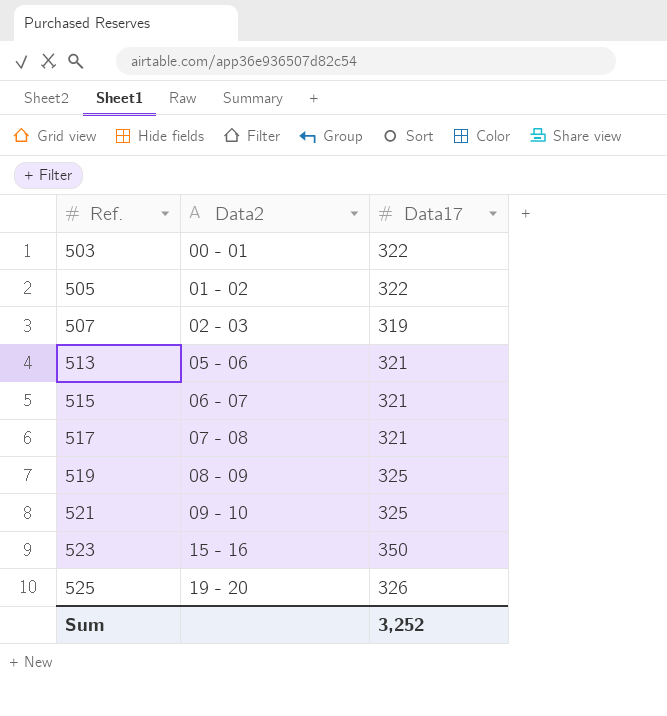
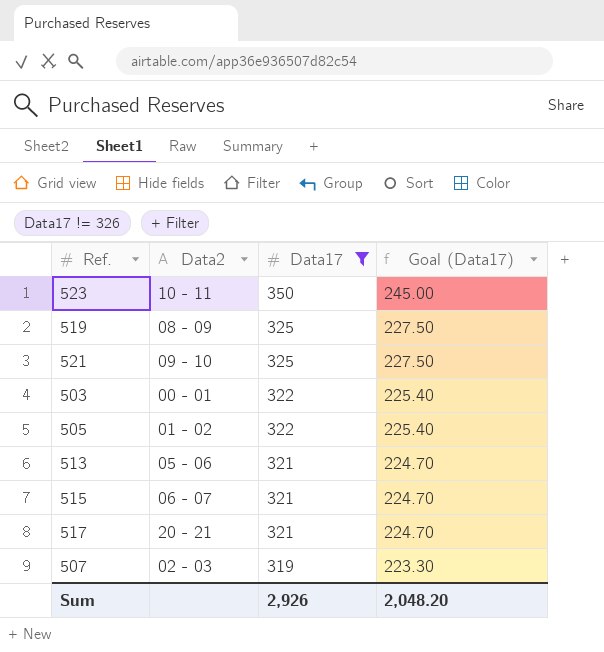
filter: none -> Data17 != 326
row order: Ref. ascending -> Data17 descending
column Goal (Data17) | formula: none -> [Data17] * 0.7
523 | Data2: 15 - 16 -> 10 - 11
517 | Data2: 07 - 08 -> 20 - 21
Sum | Data17: 3,252 -> 2,926

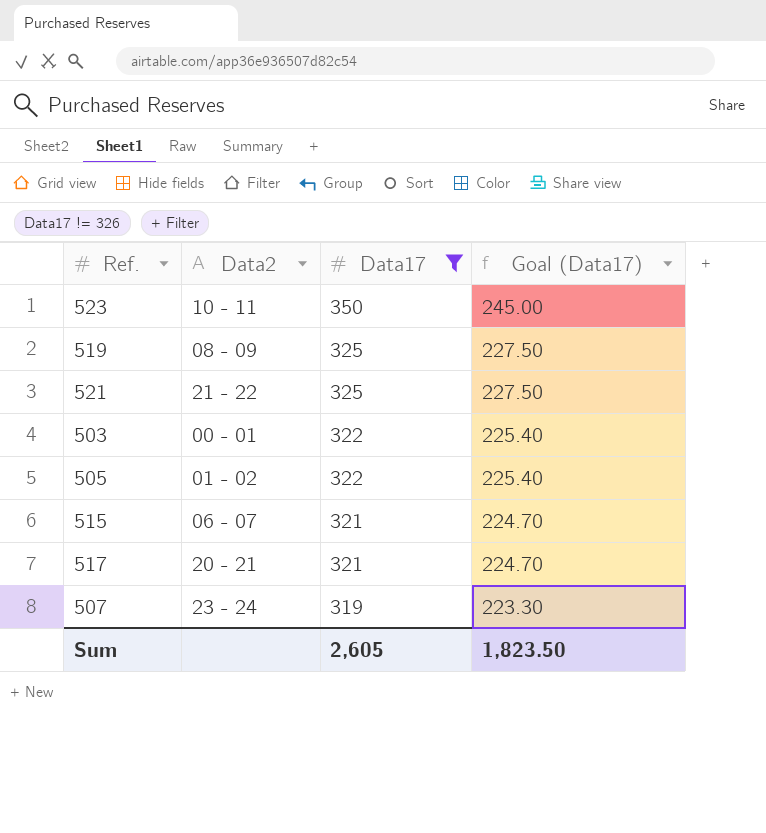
row 513: 05 - 06 | 321 | 224.70 -> none
521 | Data2: 09 - 10 -> 21 - 22
507 | Data2: 02 - 03 -> 23 - 24
Sum | Data17: 2,926 -> 2,605
Sum | Goal (Data17): 2,048.20 -> 1,823.50

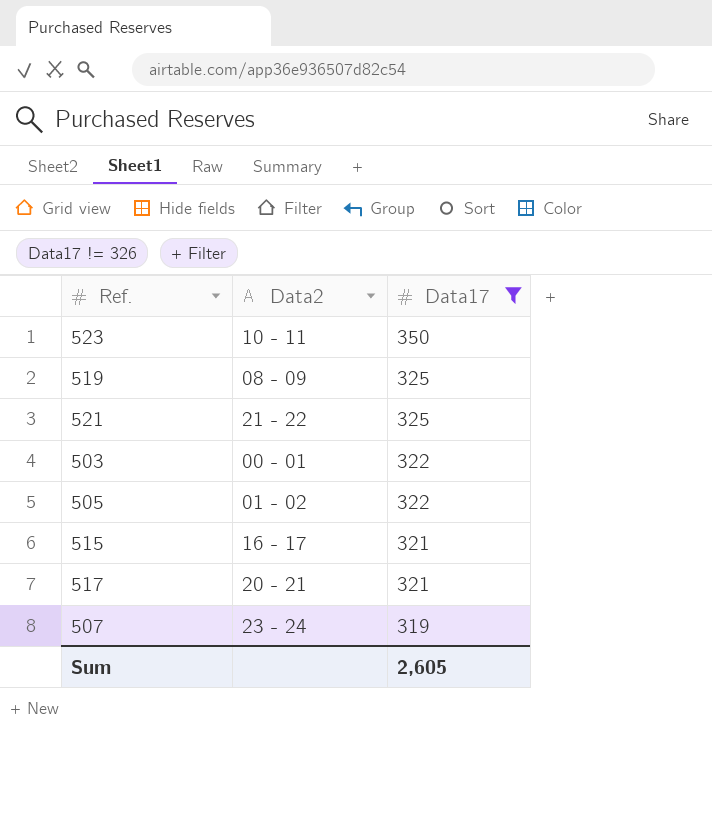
column Goal (Data17) | formula: [Data17] * 0.7 -> none
515 | Data2: 06 - 07 -> 16 - 17

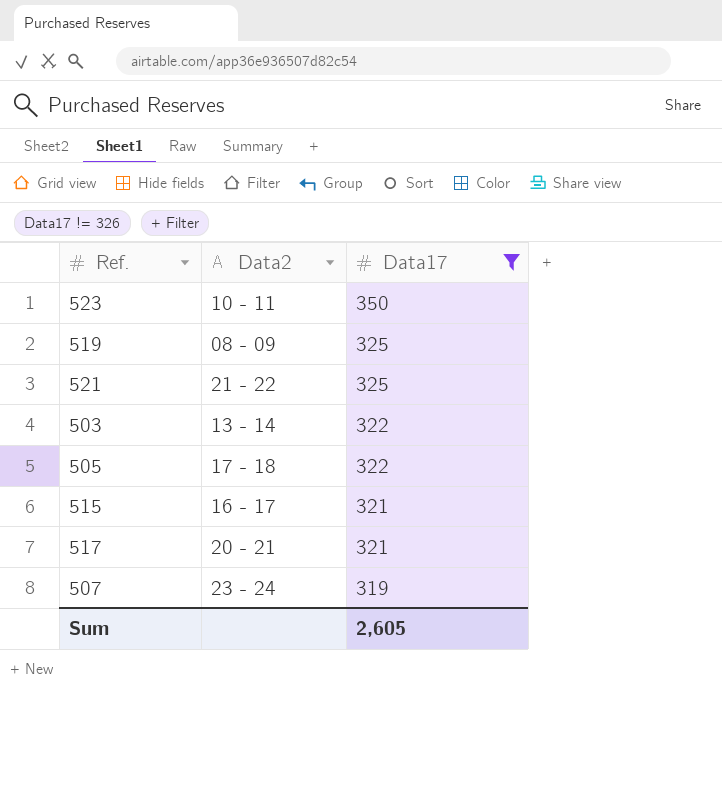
503 | Data2: 00 - 01 -> 13 - 14
505 | Data2: 01 - 02 -> 17 - 18

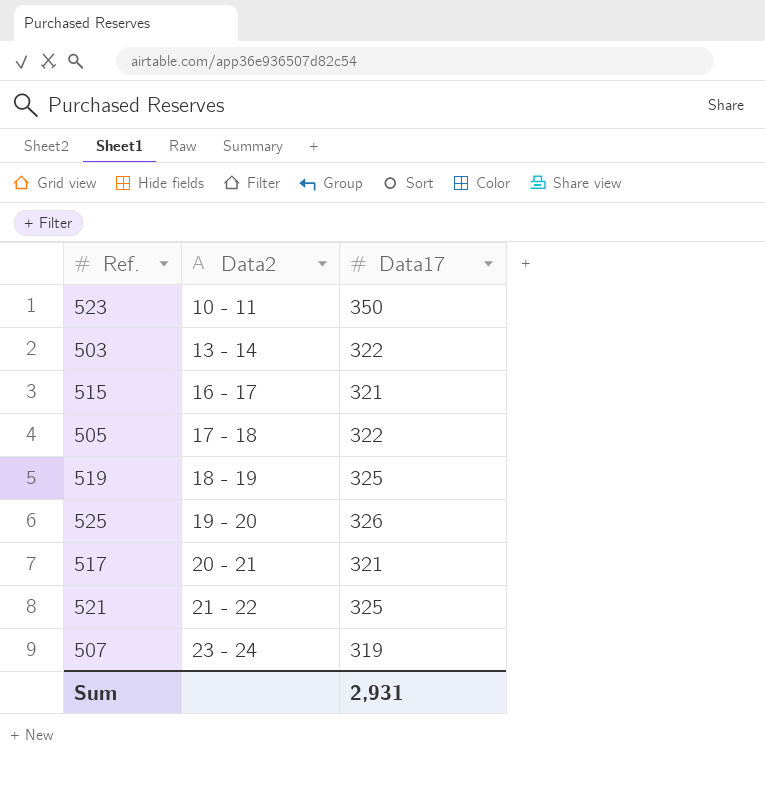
filter: Data17 != 326 -> none
row order: Data17 descending -> Data2 ascending
519 | Data2: 08 - 09 -> 18 - 19
Sum | Data17: 2,605 -> 2,931

